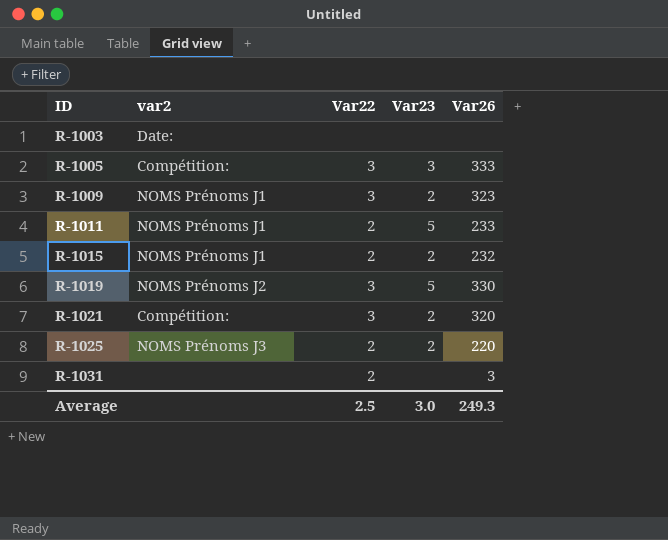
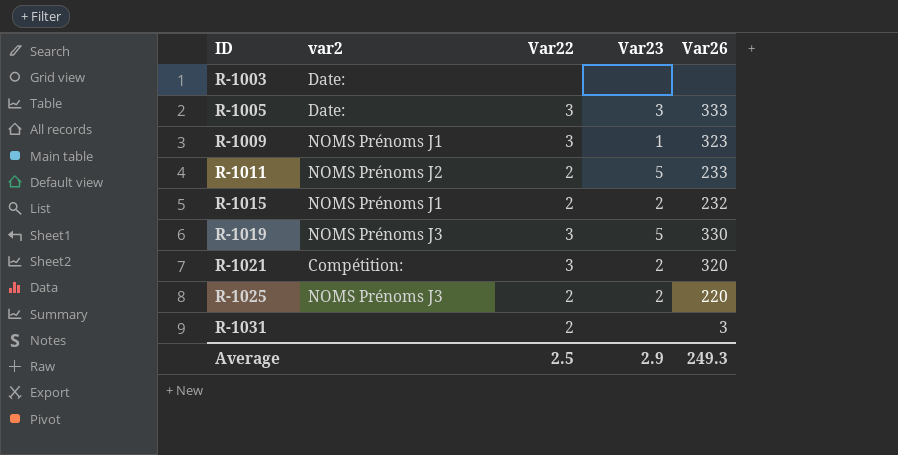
R-1005 | var2: Compétition: -> Date:
R-1009 | Var23: 2 -> 1
R-1011 | var2: NOMS Prénoms J1 -> NOMS Prénoms J2
R-1019 | var2: NOMS Prénoms J2 -> NOMS Prénoms J3
Average | Var23: 3.0 -> 2.9

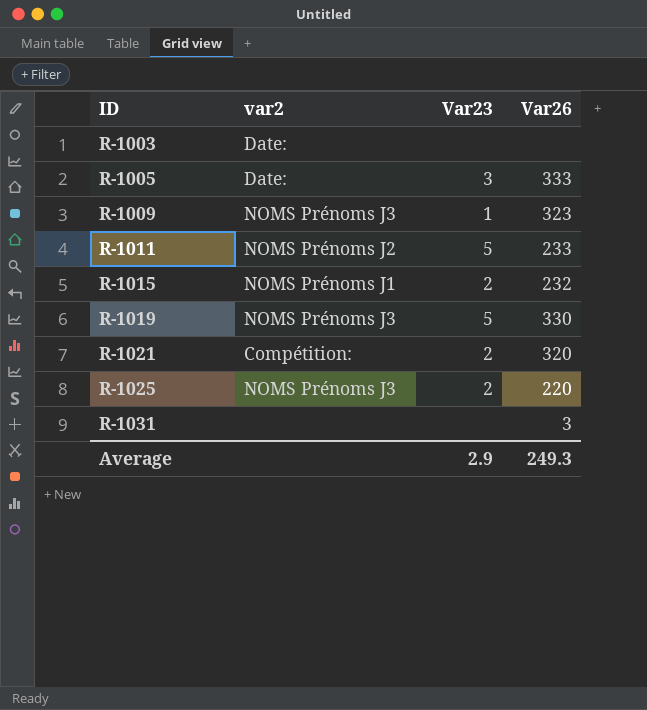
column Var22 | position: 3 -> none
R-1009 | var2: NOMS Prénoms J1 -> NOMS Prénoms J3

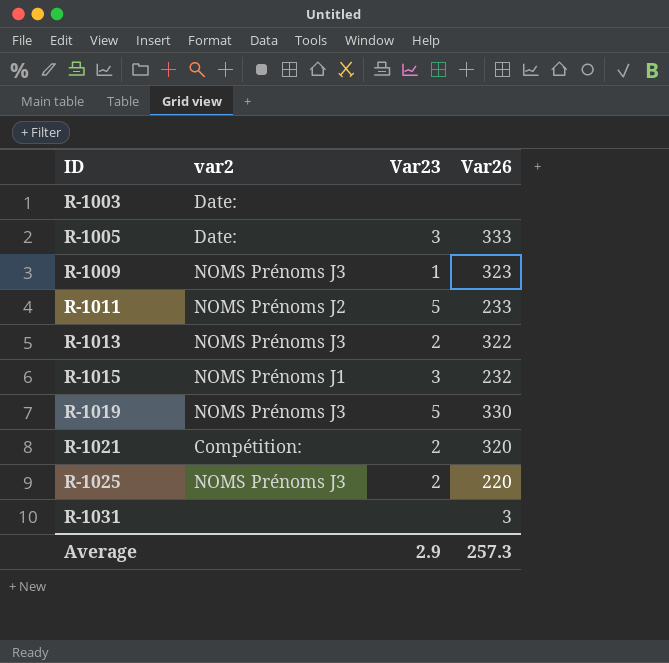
row R-1013: none -> NOMS Prénoms J3 | 2 | 322
R-1015 | Var23: 2 -> 3
Average | Var26: 249.3 -> 257.3

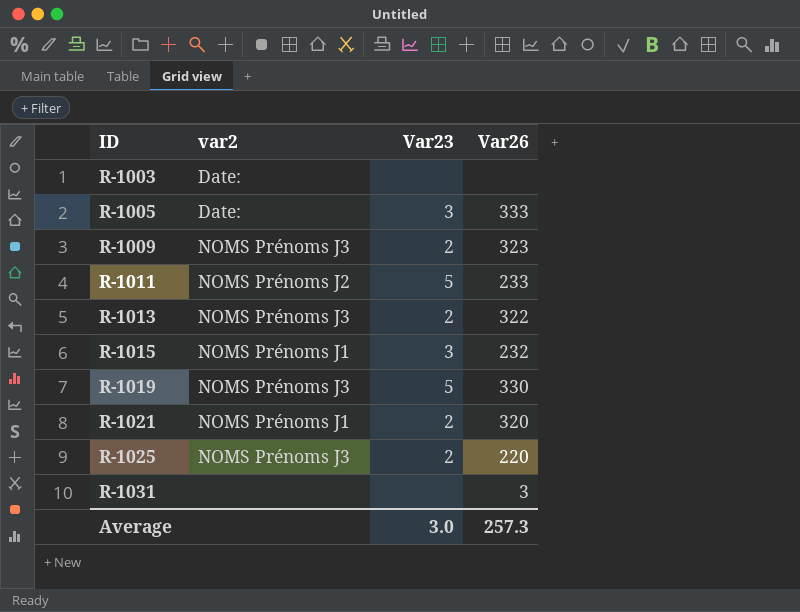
R-1009 | Var23: 1 -> 2
R-1021 | var2: Compétition: -> NOMS Prénoms J1
Average | Var23: 2.9 -> 3.0

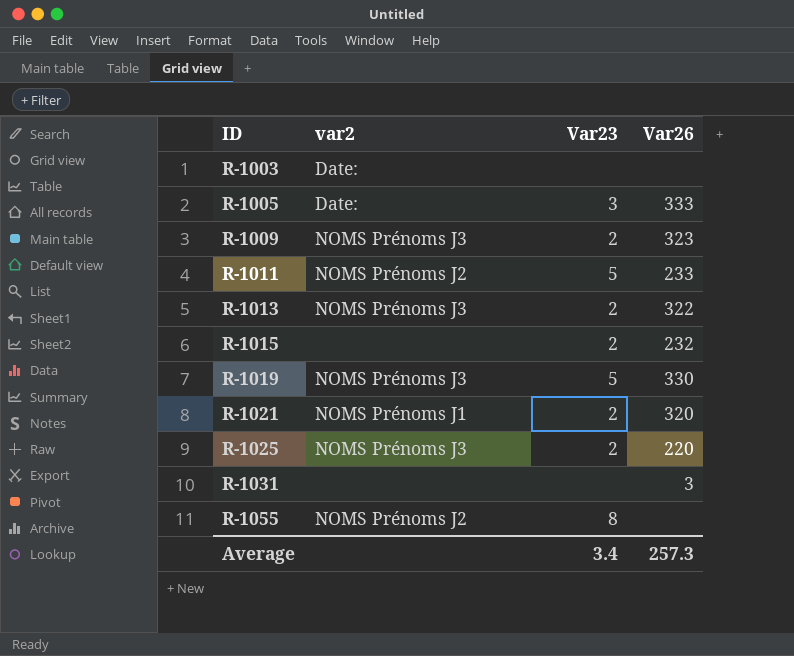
R-1015 | var2: NOMS Prénoms J1 -> none
R-1015 | Var23: 3 -> 2
row R-1055: none -> NOMS Prénoms J2 | 8 | none
Average | Var23: 3.0 -> 3.4

